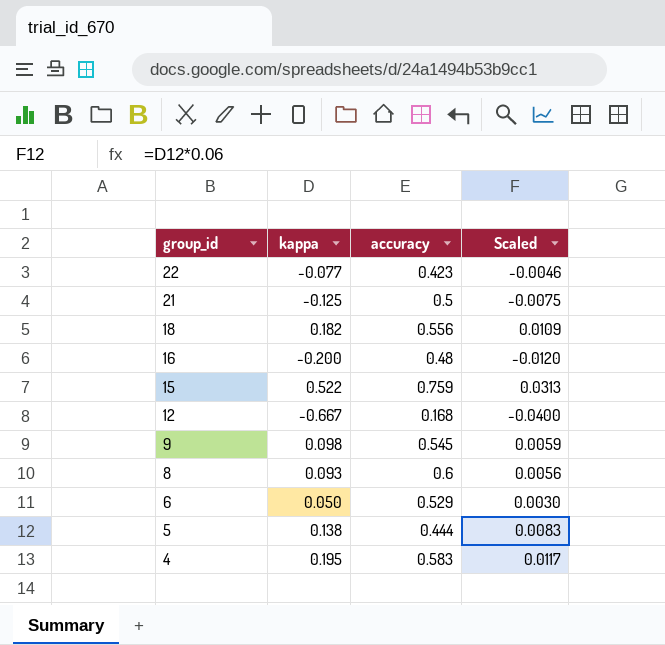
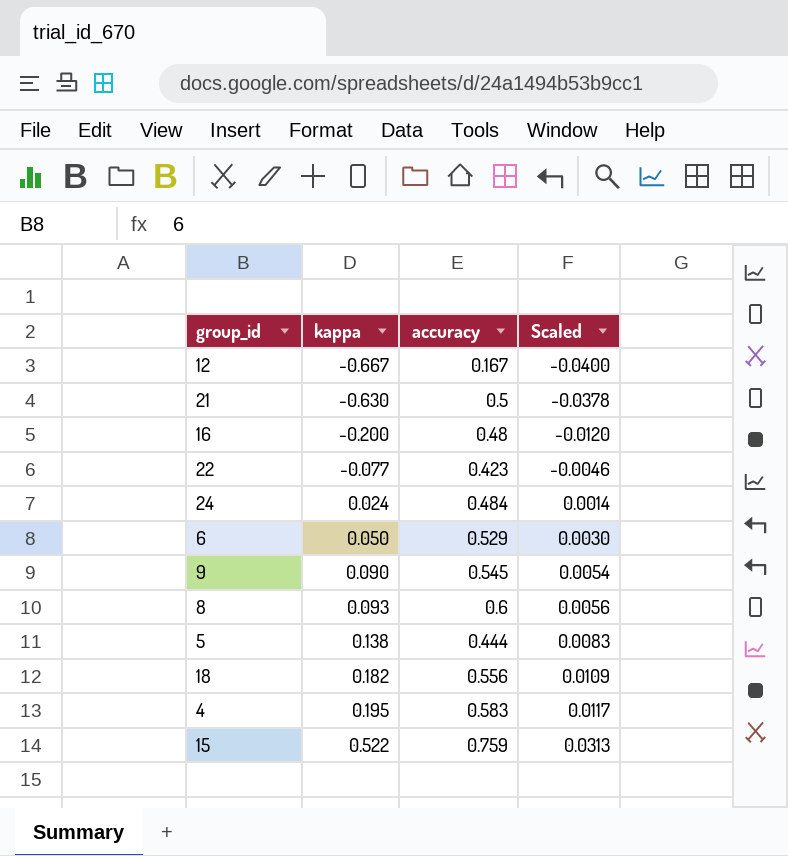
row order: group_id descending -> kappa ascending
12 | accuracy: 0.168 -> 0.167
21 | kappa: -0.125 -> -0.630
21 | Scaled: -0.0075 -> -0.0378
row 24: none -> 0.024 | 0.484 | 0.0014
9 | kappa: 0.098 -> 0.090
9 | Scaled: 0.0059 -> 0.0054

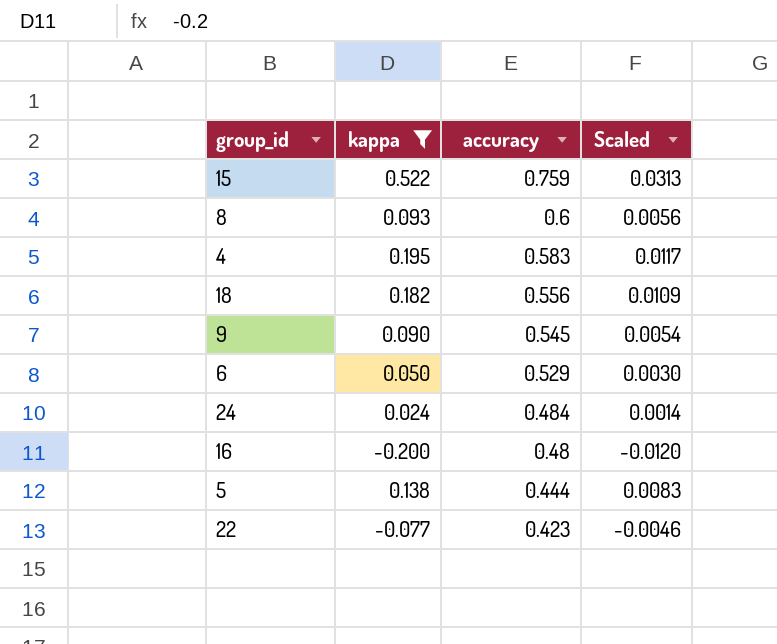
filter: none -> kappa >= -0.200
row order: kappa ascending -> accuracy descending

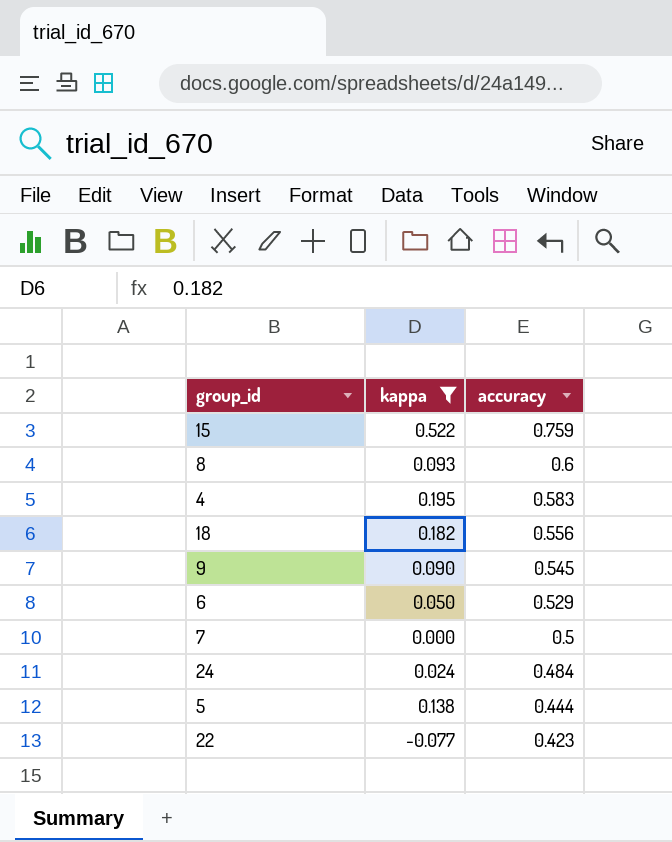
column Scaled | formula: [kappa] * 0.06 -> none
row 16: -0.200 | 0.48 | -0.0120 -> none
row 7: none -> 0.000 | 0.5

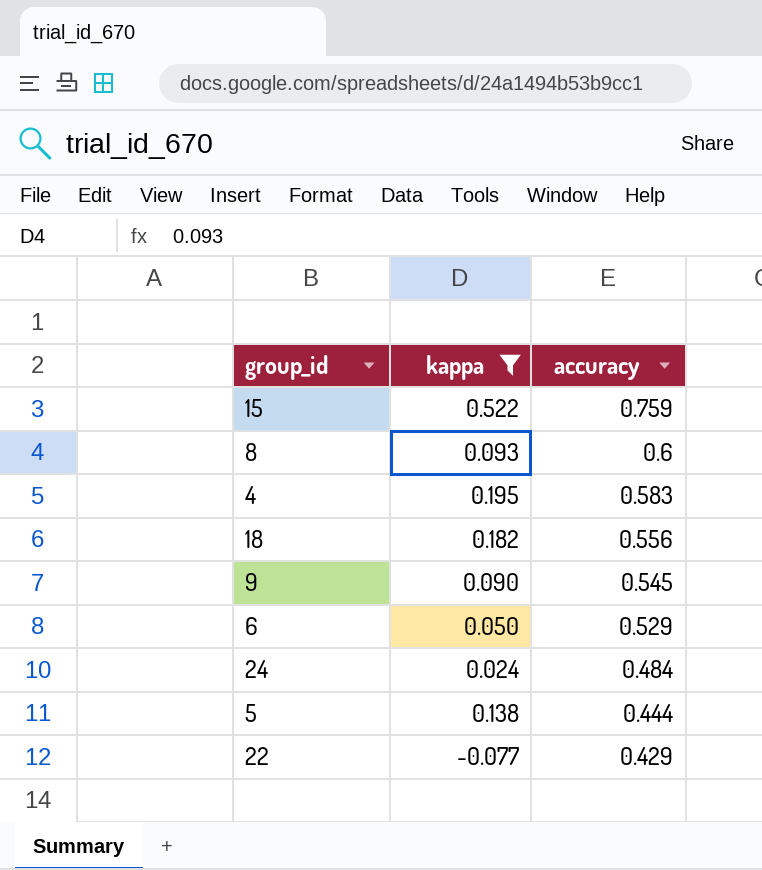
row 7: 0.000 | 0.5 -> none
22 | accuracy: 0.423 -> 0.429

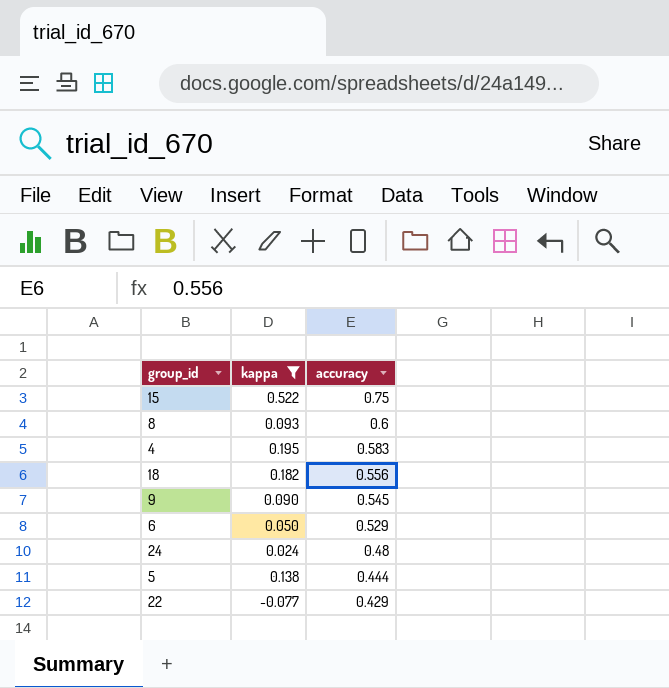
15 | accuracy: 0.759 -> 0.75
24 | accuracy: 0.484 -> 0.48

